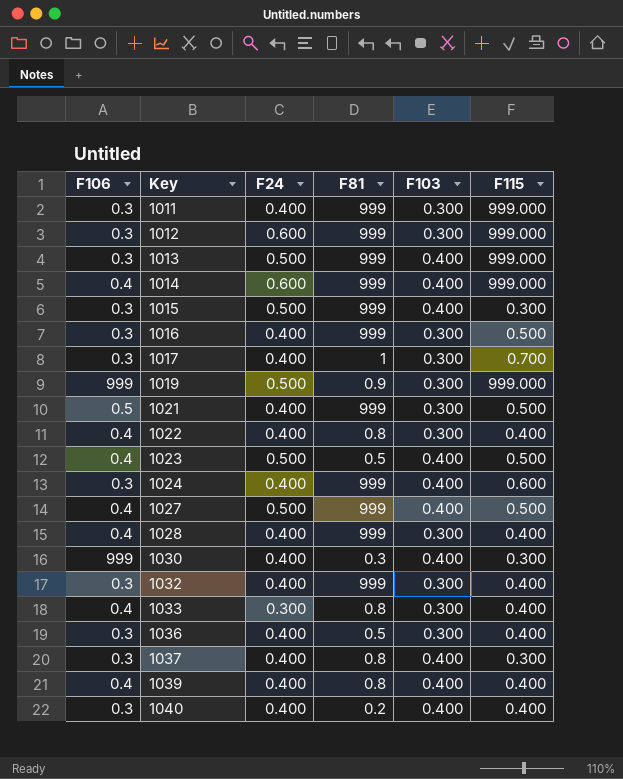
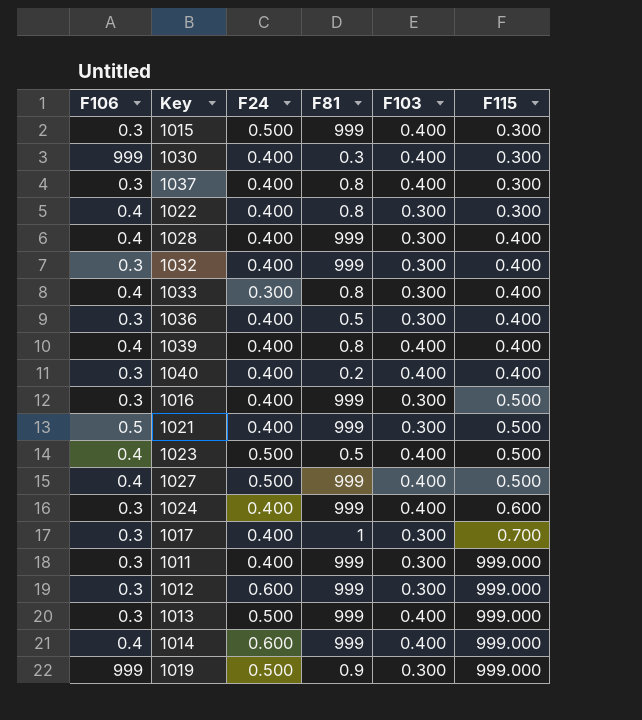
row order: Key ascending -> F115 ascending
1022 | F115: 0.400 -> 0.300

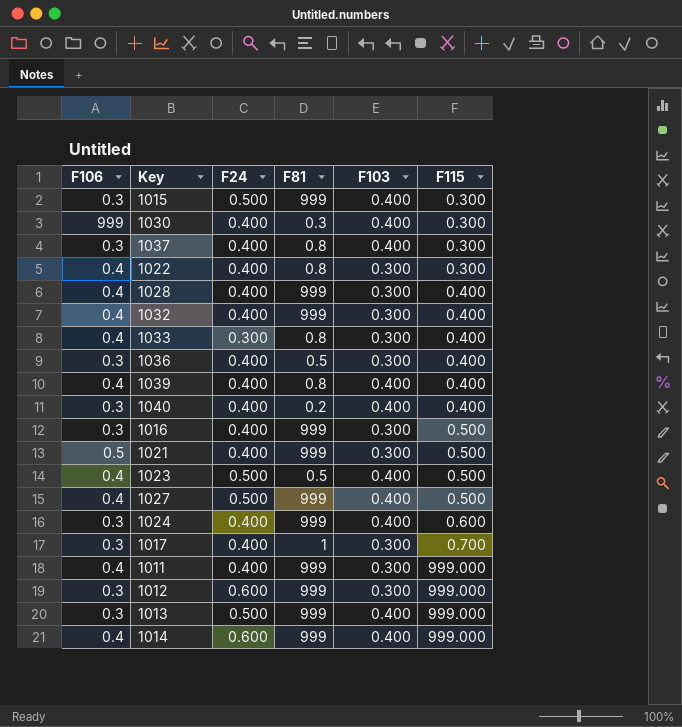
row 1019: 999 | 0.500 | 0.9 | 0.300 | 999.000 -> none
1032 | F106: 0.3 -> 0.4
1011 | F106: 0.3 -> 0.4

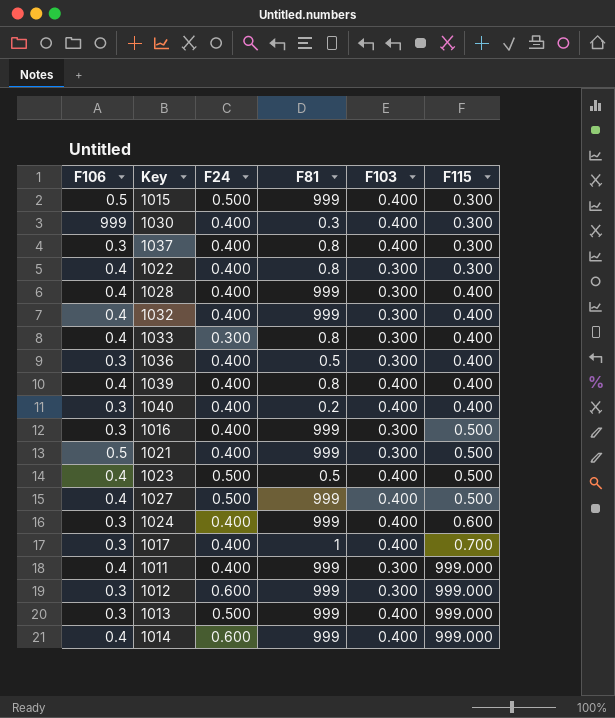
1015 | F106: 0.3 -> 0.5
1017 | F103: 0.300 -> 0.400

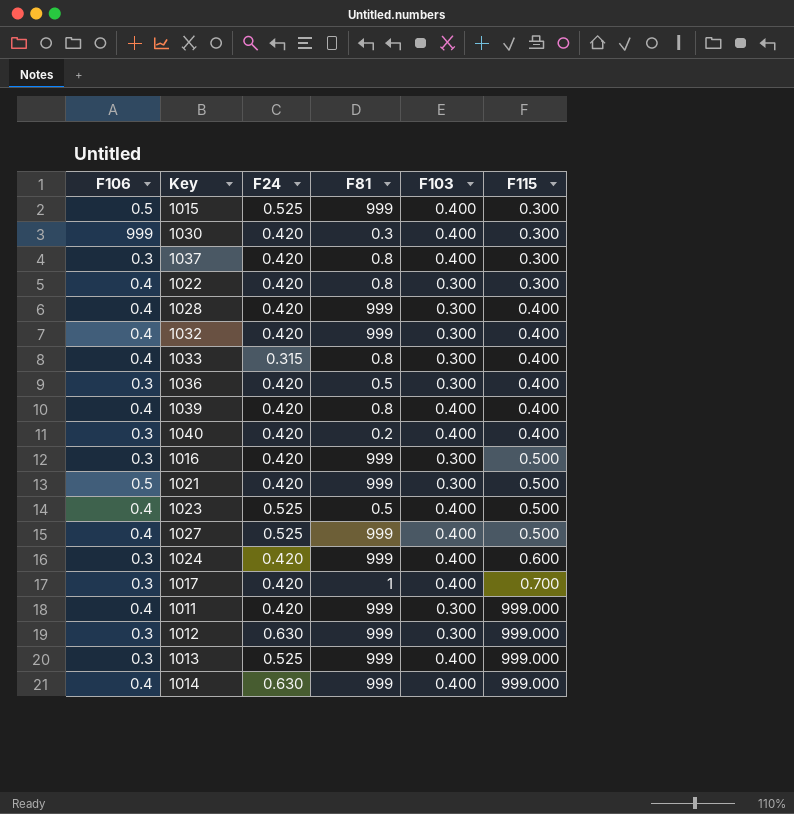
1015 | F24: 0.500 -> 0.525
1030 | F24: 0.400 -> 0.420
1037 | F24: 0.400 -> 0.420
1022 | F24: 0.400 -> 0.420
1028 | F24: 0.400 -> 0.420
1032 | F24: 0.400 -> 0.420
1033 | F24: 0.300 -> 0.315
1036 | F24: 0.400 -> 0.420
1039 | F24: 0.400 -> 0.420
1040 | F24: 0.400 -> 0.420
1016 | F24: 0.400 -> 0.420
1021 | F24: 0.400 -> 0.420
1023 | F24: 0.500 -> 0.525
1027 | F24: 0.500 -> 0.525
1024 | F24: 0.400 -> 0.420
1017 | F24: 0.400 -> 0.420
1011 | F24: 0.400 -> 0.420
1012 | F24: 0.600 -> 0.630
1013 | F24: 0.500 -> 0.525
1014 | F24: 0.600 -> 0.630

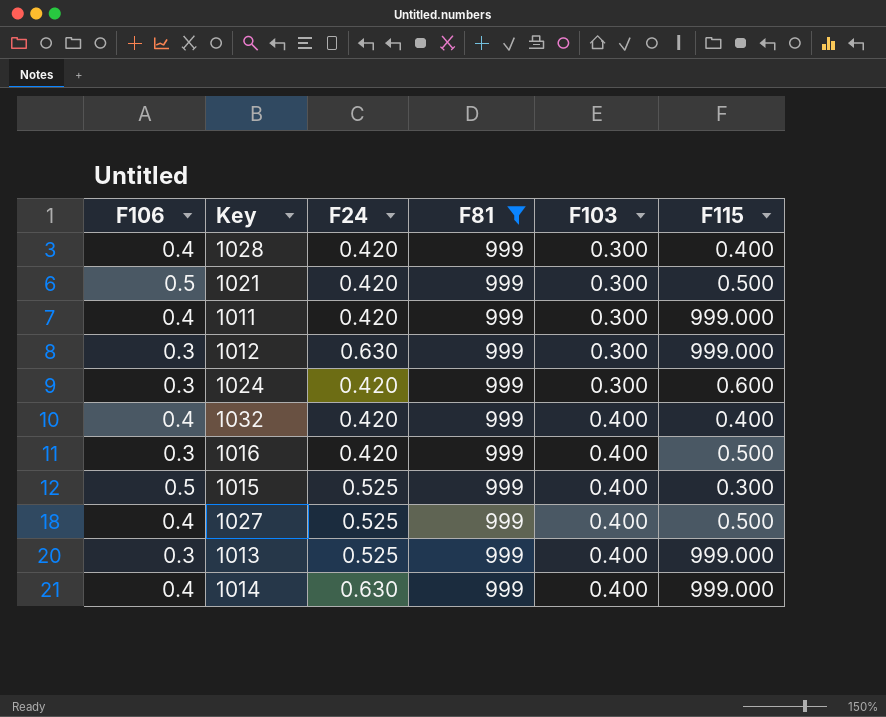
filter: none -> F81 = 999
row order: F115 ascending -> F103 ascending
1024 | F103: 0.400 -> 0.300
1032 | F103: 0.300 -> 0.400
1016 | F103: 0.300 -> 0.400

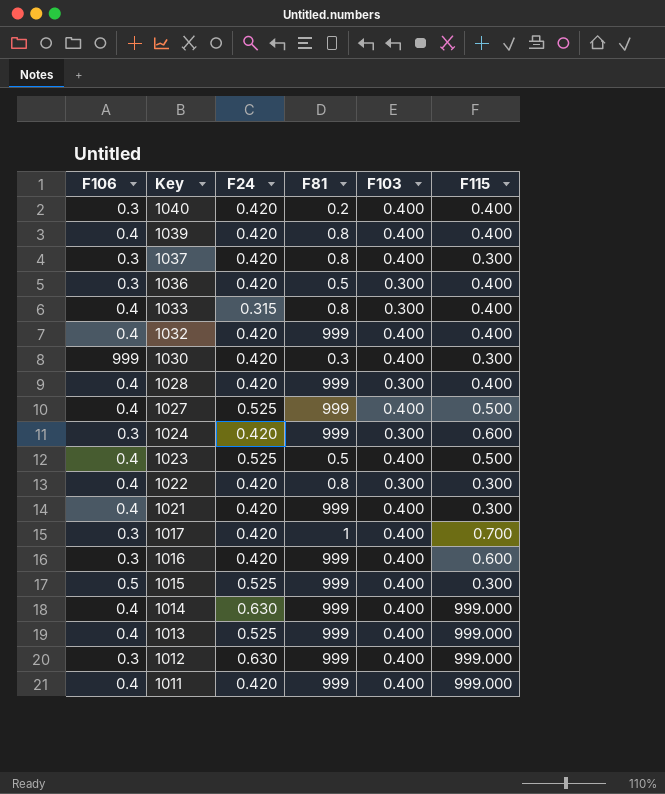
filter: F81 = 999 -> none
row order: F103 ascending -> Key descending
1021 | F106: 0.5 -> 0.4
1021 | F103: 0.300 -> 0.400
1021 | F115: 0.500 -> 0.300
1016 | F115: 0.500 -> 0.600
1013 | F106: 0.3 -> 0.4
1012 | F103: 0.300 -> 0.400
1011 | F103: 0.300 -> 0.400

